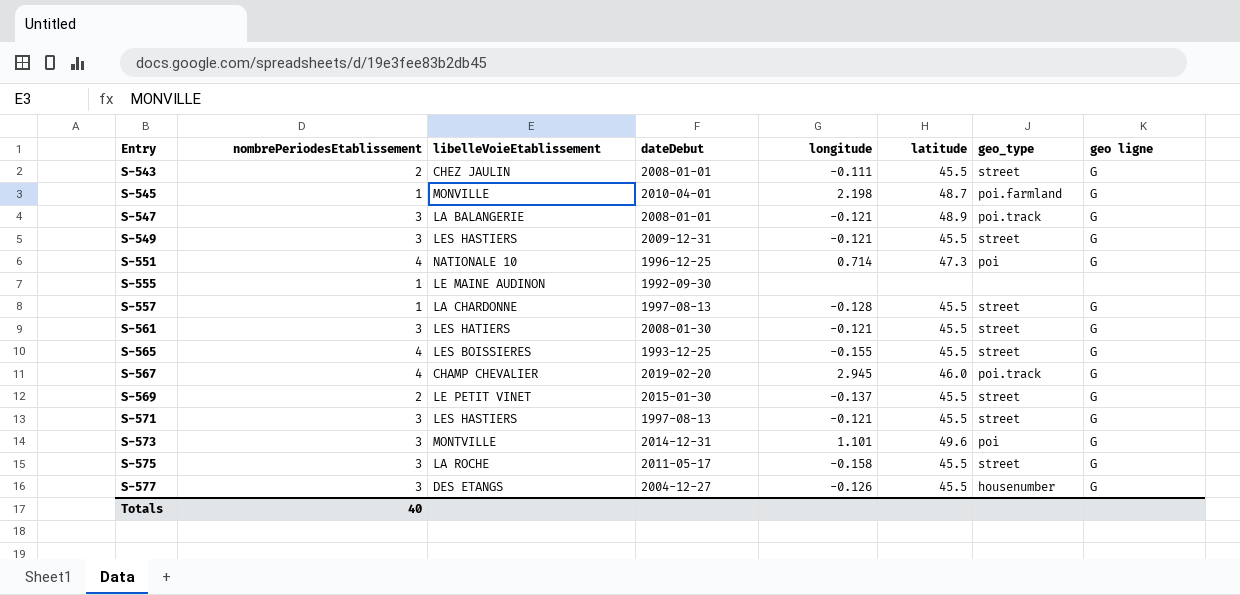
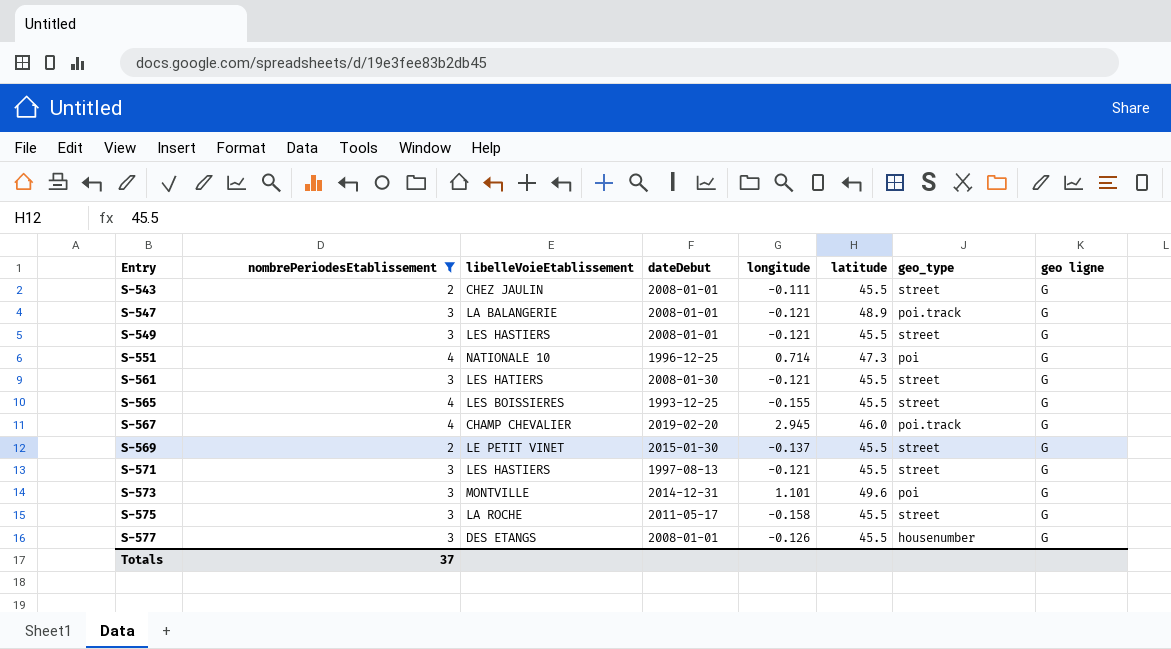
filter: none -> nombrePeriodesEtablissement != 1
S-549 | dateDebut: 2009-12-31 -> 2008-01-01
S-577 | dateDebut: 2004-12-27 -> 2008-01-01
Totals | nombrePeriodesEtablissement: 40 -> 37

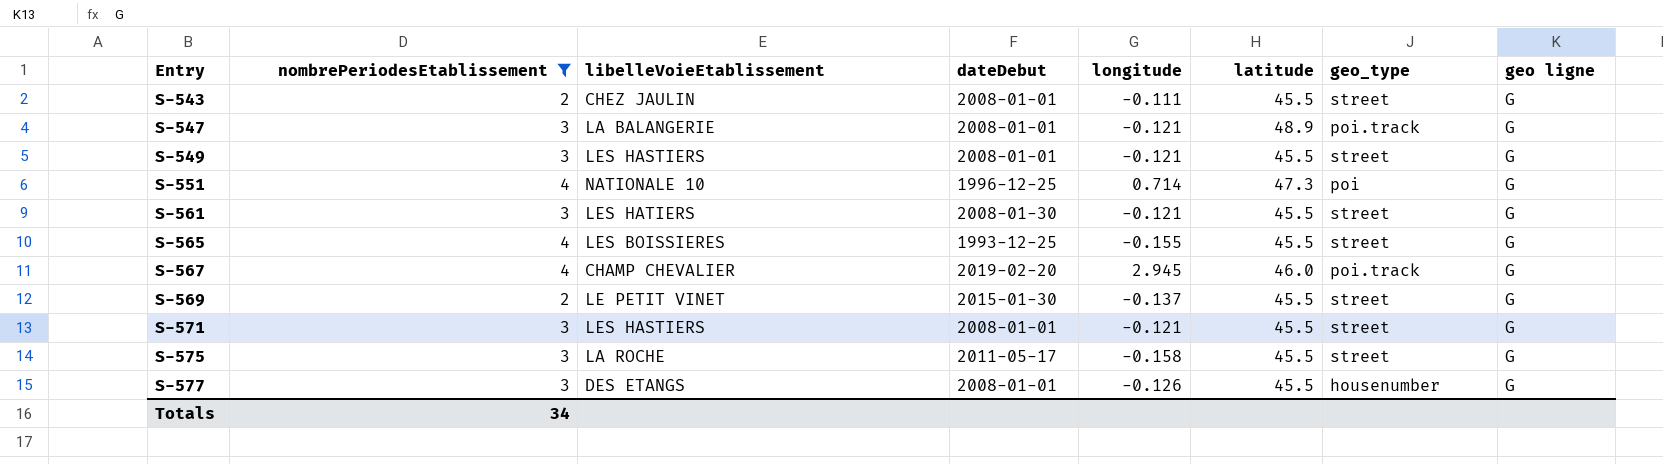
row S-573: 3 | MONTVILLE | 2014-12-31 | 1.101 | 49.6 | poi | G -> none
S-571 | dateDebut: 1997-08-13 -> 2008-01-01
Totals | nombrePeriodesEtablissement: 37 -> 34

